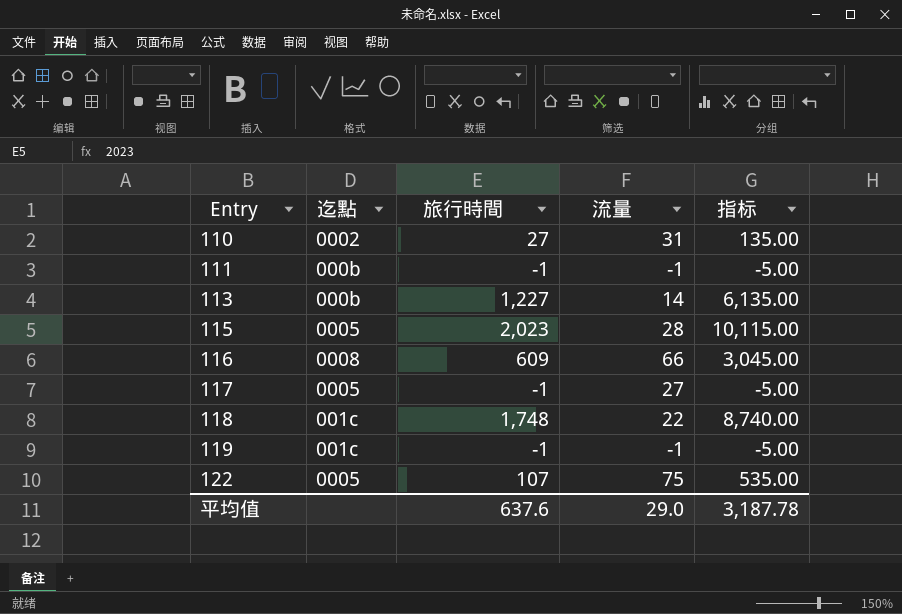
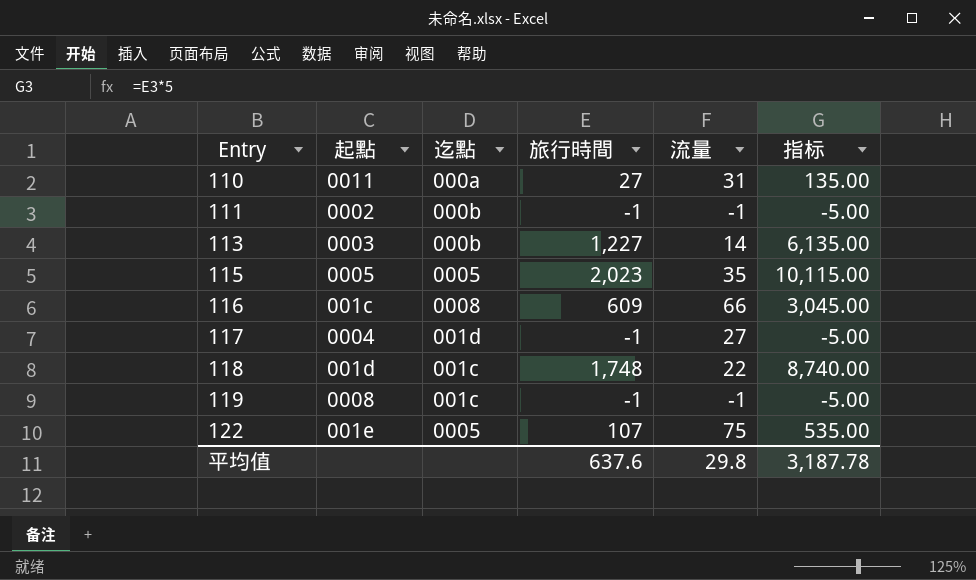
column 起點 | position: none -> 2
110 | 迄點: 0002 -> 000a
115 | 流量: 28 -> 35
117 | 迄點: 0005 -> 001d
平均值 | 流量: 29.0 -> 29.8

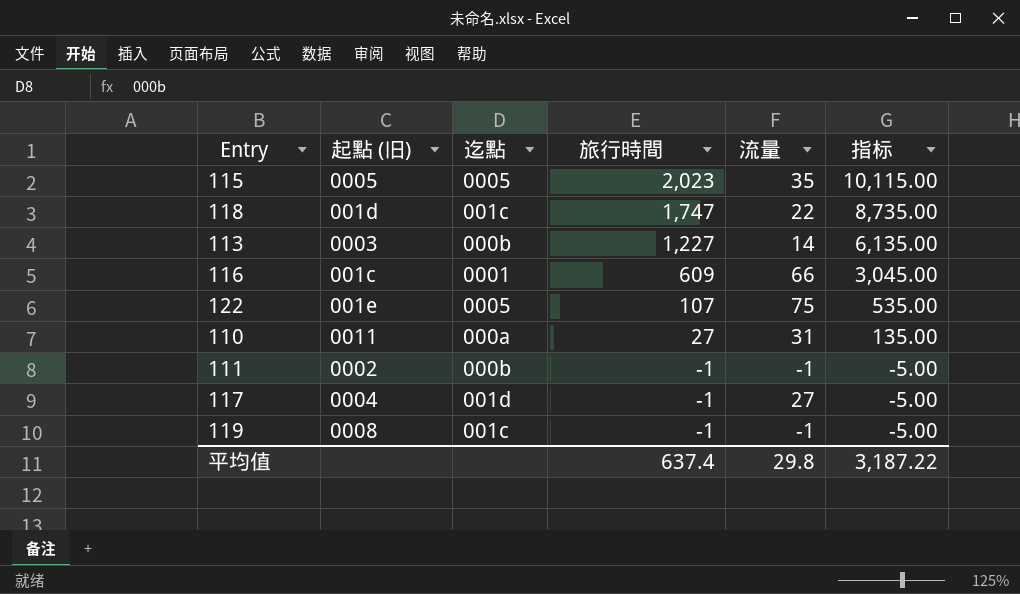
row order: Entry ascending -> 旅行時間 descending
column name: 起點 -> 起點 (旧)
118 | 旅行時間: 1,748 -> 1,747
118 | 指标: 8,740.00 -> 8,735.00
116 | 迄點: 0008 -> 0001
平均值 | 旅行時間: 637.6 -> 637.4
平均值 | 指标: 3,187.78 -> 3,187.22

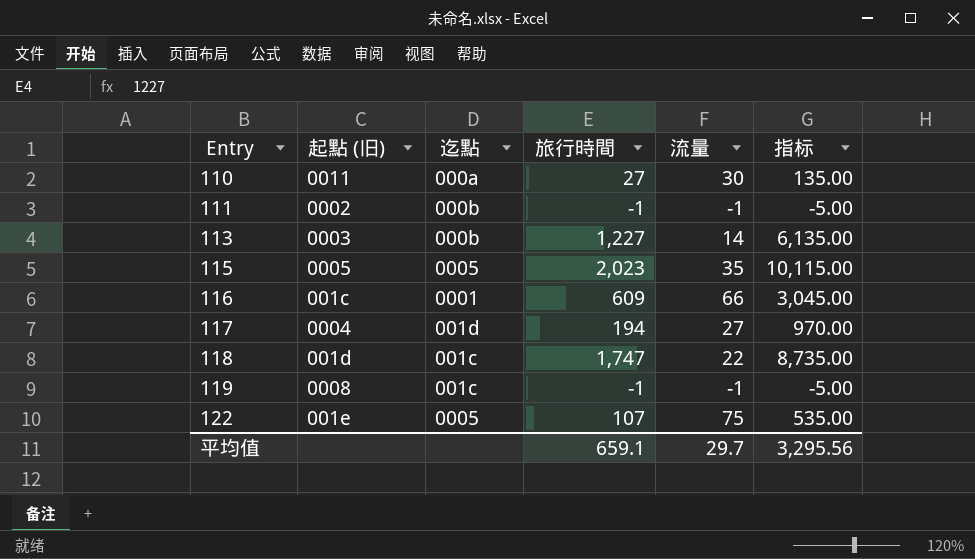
row order: 旅行時間 descending -> Entry ascending
110 | 流量: 31 -> 30
117 | 旅行時間: -1 -> 194
117 | 指标: -5.00 -> 970.00
平均值 | 旅行時間: 637.4 -> 659.1
平均值 | 流量: 29.8 -> 29.7
平均值 | 指标: 3,187.22 -> 3,295.56

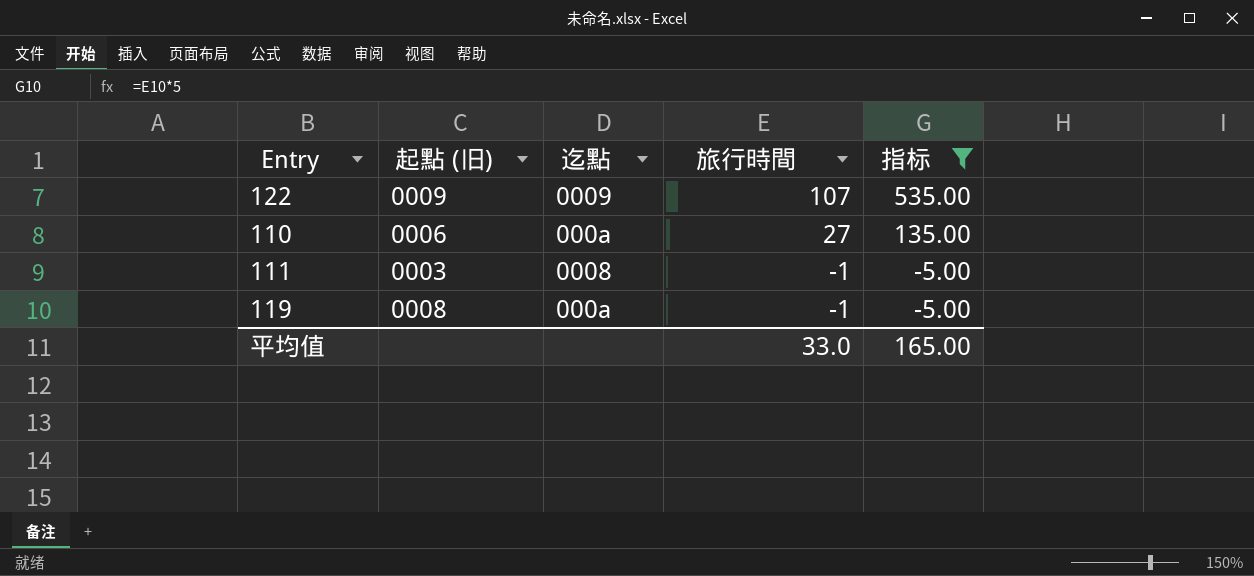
filter: none -> 指标 <= 535.00
row order: Entry ascending -> 旅行時間 descending
column 流量 | position: 5 -> none
122 | 起點 (旧): 001e -> 0009
122 | 迄點: 0005 -> 0009
110 | 起點 (旧): 0011 -> 0006
111 | 起點 (旧): 0002 -> 0003
111 | 迄點: 000b -> 0008
119 | 迄點: 001c -> 000a
平均值 | 旅行時間: 659.1 -> 33.0
平均值 | 指标: 3,295.56 -> 165.00

